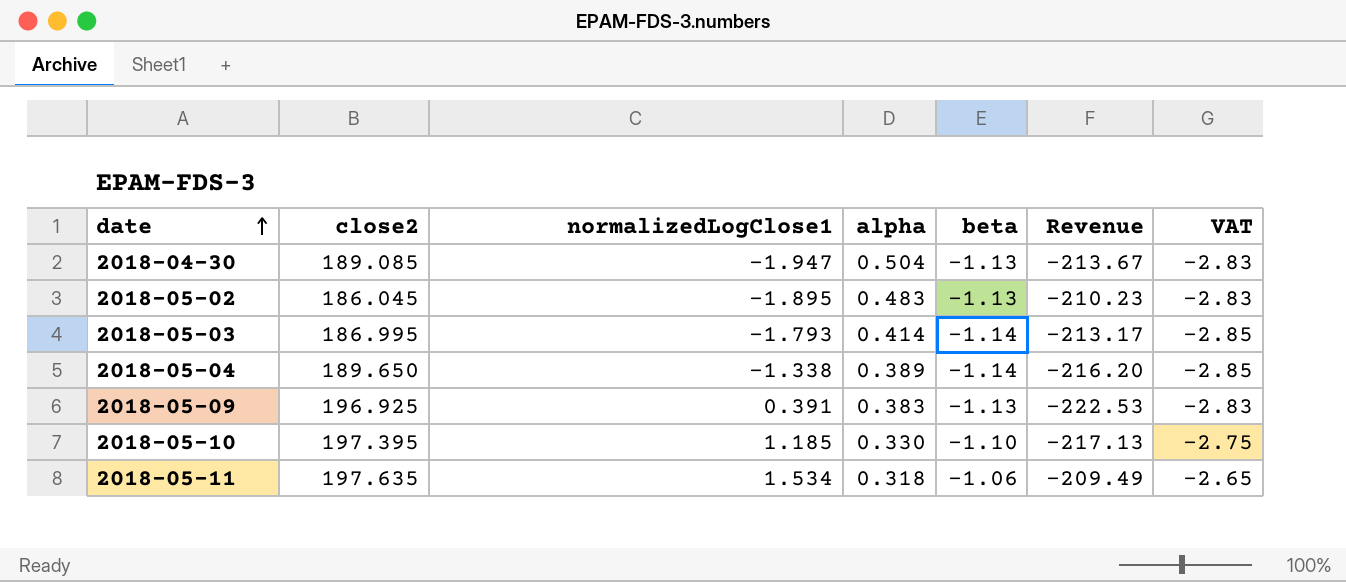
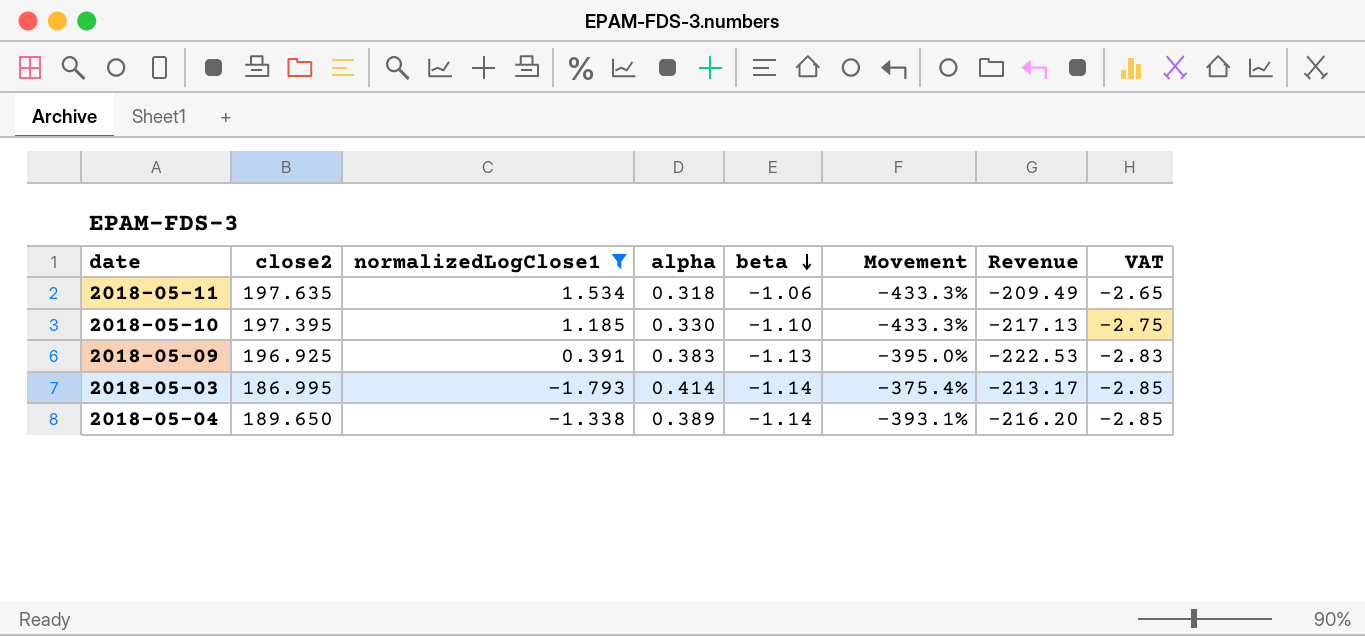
filter: none -> normalizedLogClose1 >= -1.793
row order: date ascending -> beta descending
column Movement | formula: none -> ([beta] - [alpha]) / [alpha]

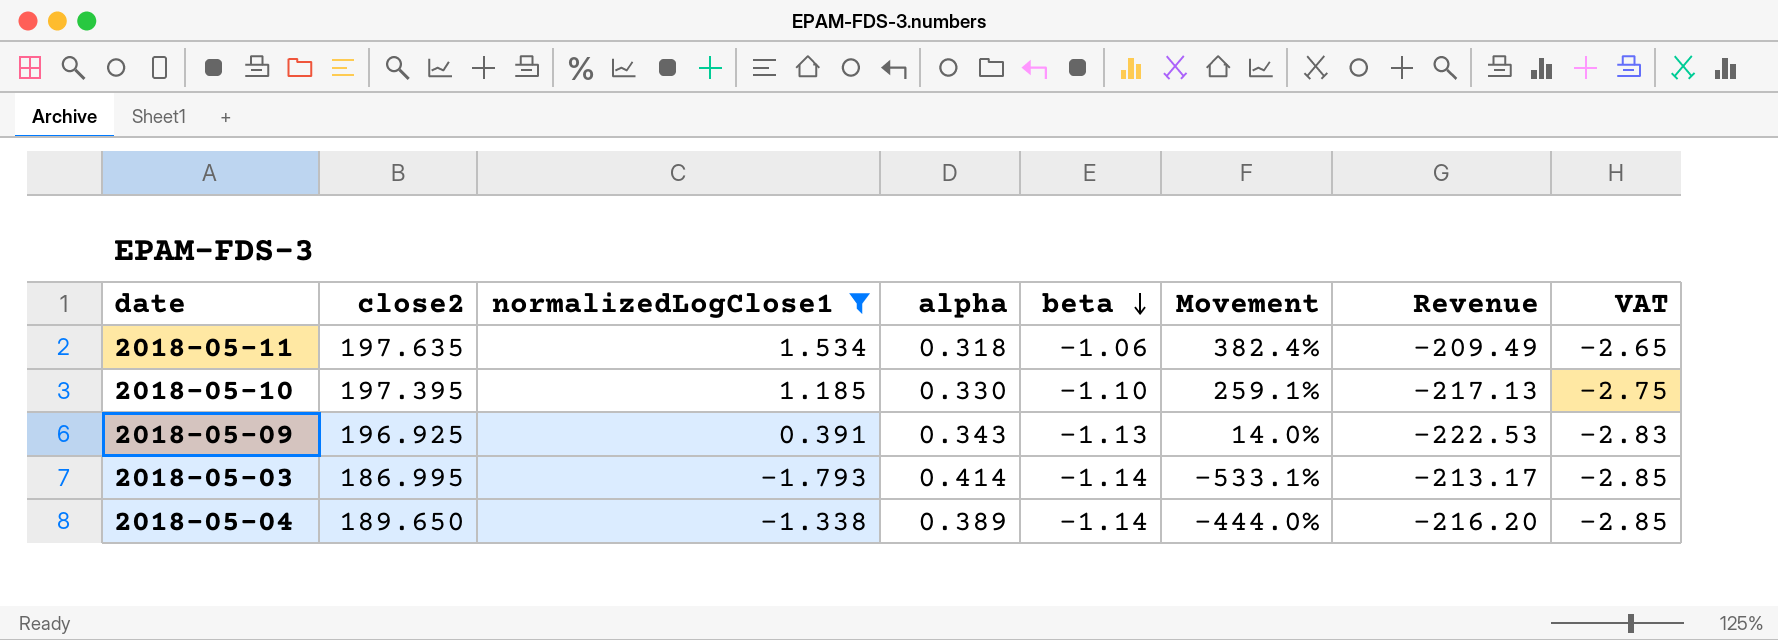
column Movement | formula: ([beta] - [alpha]) / [alpha] -> ([normalizedLogClose1] - [alpha]) / [alpha]
2018-05-09 | alpha: 0.383 -> 0.343

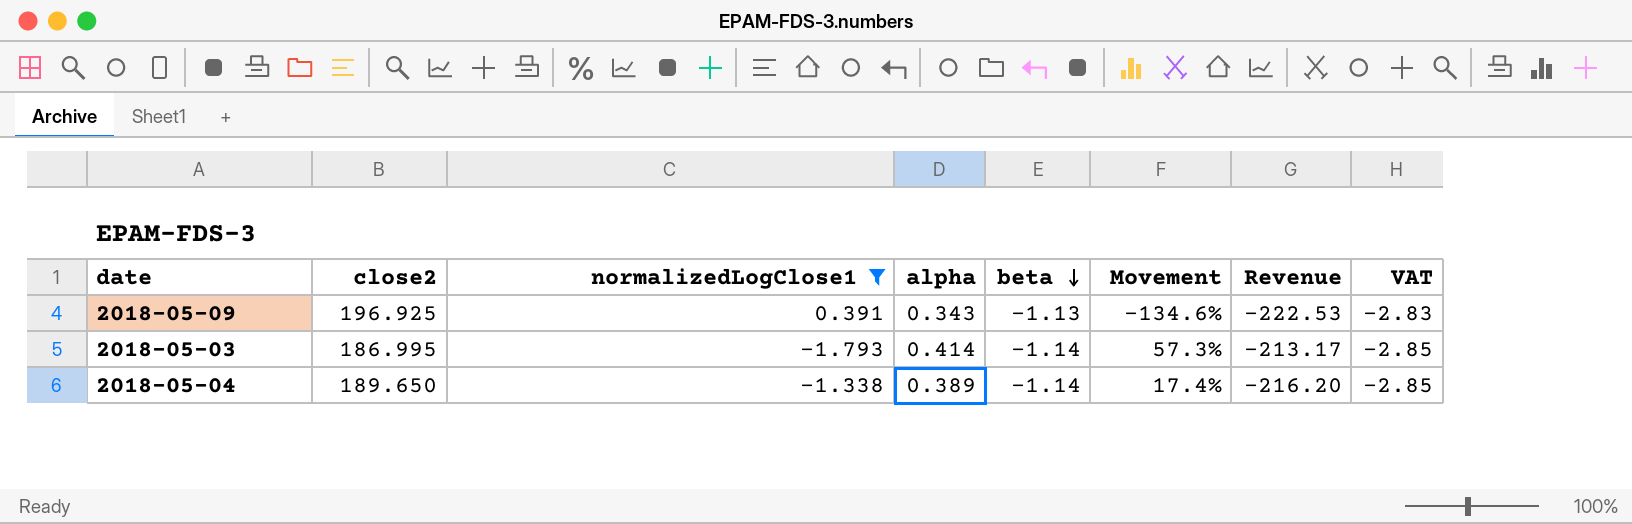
column Movement | formula: ([normalizedLogClose1] - [alpha]) / [alpha] -> ([normalizedLogClose1] - [beta]) / [beta]
row 2018-05-11: 197.635 | 1.534 | 0.318 | -1.06 | 382.4% | -209.49 | -2.65 -> none
row 2018-05-10: 197.395 | 1.185 | 0.330 | -1.10 | 259.1% | -217.13 | -2.75 -> none

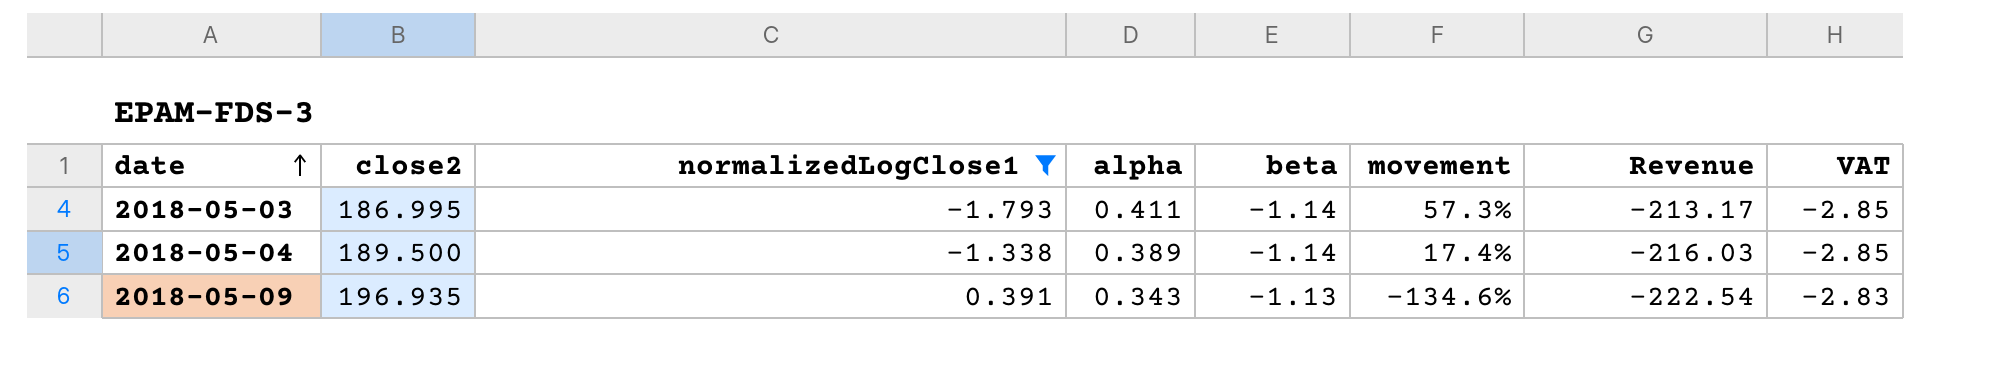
row order: beta descending -> date ascending
column name: Movement -> movement
2018-05-03 | alpha: 0.414 -> 0.411
2018-05-04 | close2: 189.650 -> 189.500
2018-05-04 | Revenue: -216.20 -> -216.03
2018-05-09 | close2: 196.925 -> 196.935
2018-05-09 | Revenue: -222.53 -> -222.54

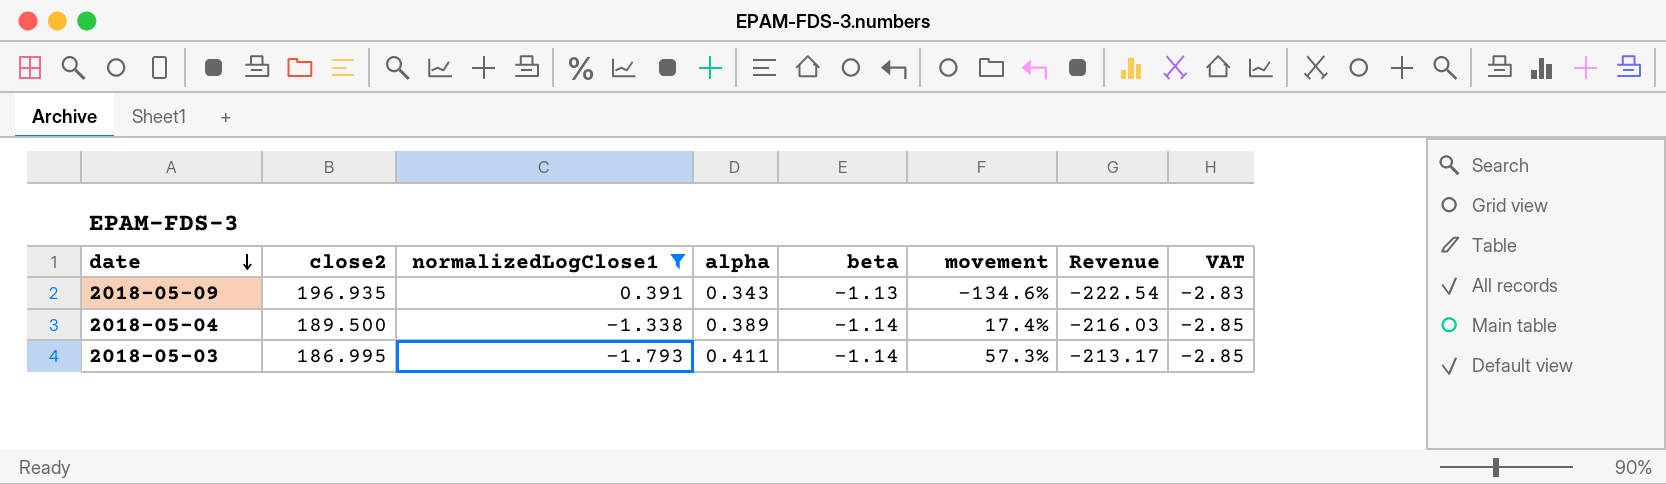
row order: date ascending -> date descending

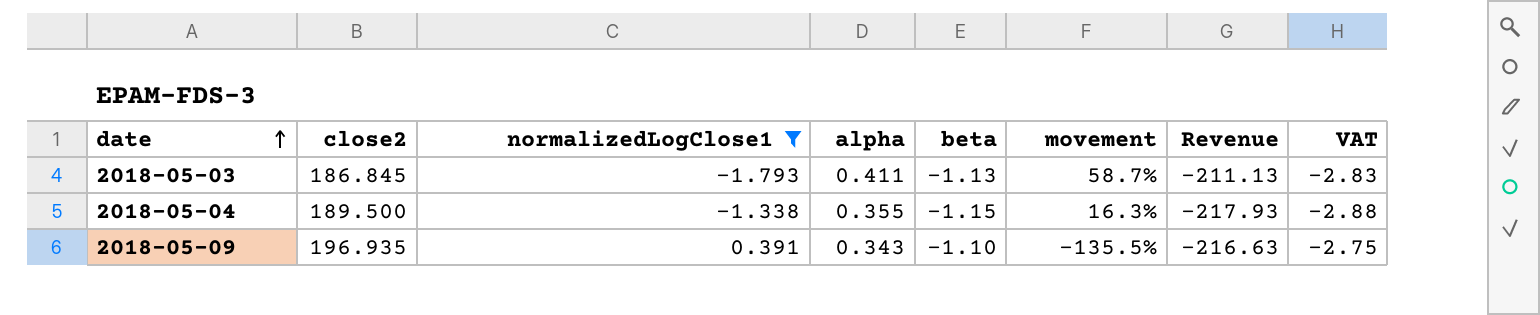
row order: date descending -> date ascending
2018-05-03 | close2: 186.995 -> 186.845
2018-05-03 | beta: -1.14 -> -1.13
2018-05-03 | movement: 57.3% -> 58.7%
2018-05-03 | Revenue: -213.17 -> -211.13
2018-05-03 | VAT: -2.85 -> -2.83
2018-05-04 | alpha: 0.389 -> 0.355
2018-05-04 | beta: -1.14 -> -1.15
2018-05-04 | movement: 17.4% -> 16.3%
2018-05-04 | Revenue: -216.03 -> -217.93
2018-05-04 | VAT: -2.85 -> -2.88
2018-05-09 | beta: -1.13 -> -1.10
2018-05-09 | movement: -134.6% -> -135.5%
2018-05-09 | Revenue: -222.54 -> -216.63
2018-05-09 | VAT: -2.83 -> -2.75

